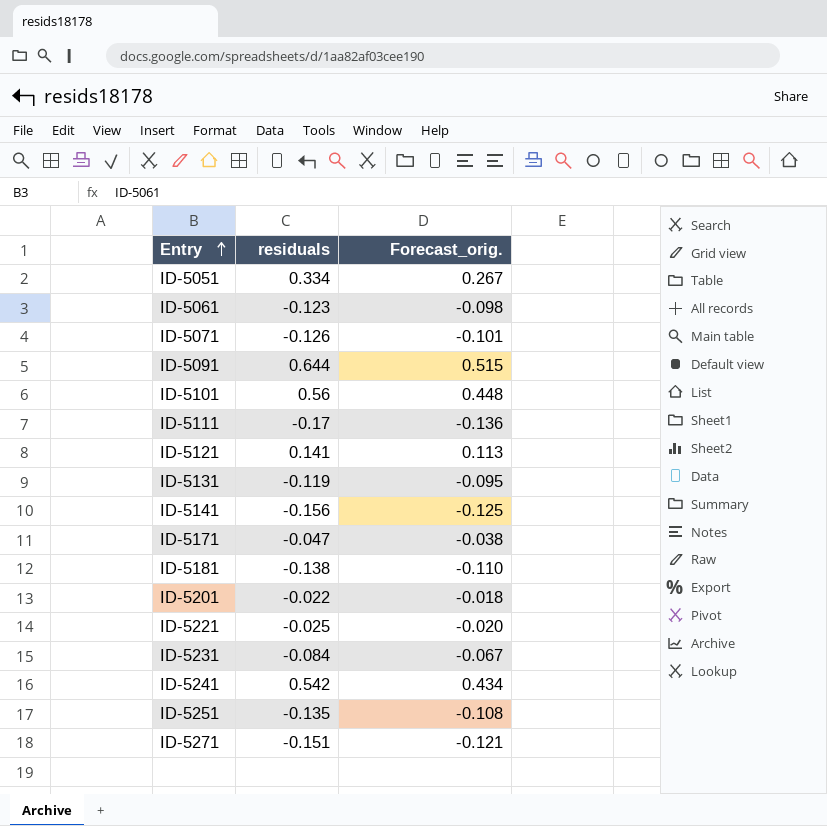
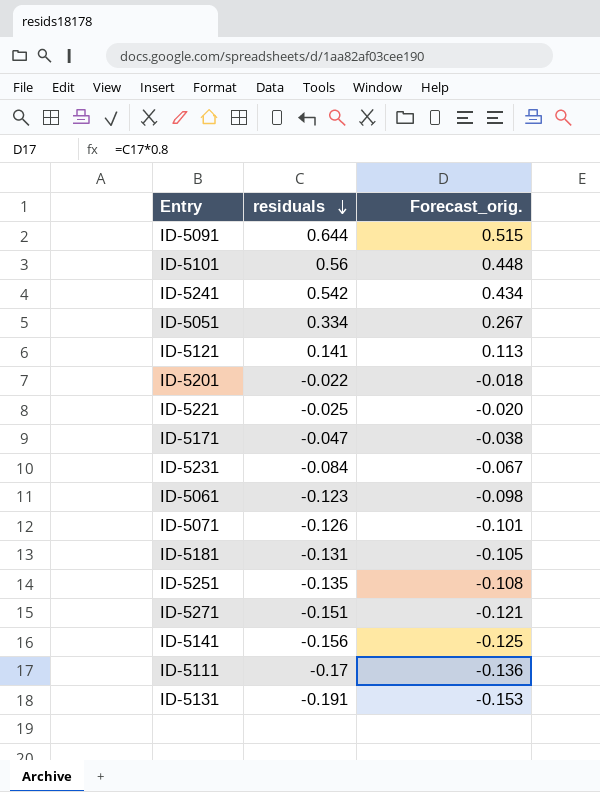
row order: Entry ascending -> residuals descending
ID-5181 | residuals: -0.138 -> -0.131
ID-5181 | Forecast_orig.: -0.110 -> -0.105
ID-5131 | residuals: -0.119 -> -0.191
ID-5131 | Forecast_orig.: -0.095 -> -0.153

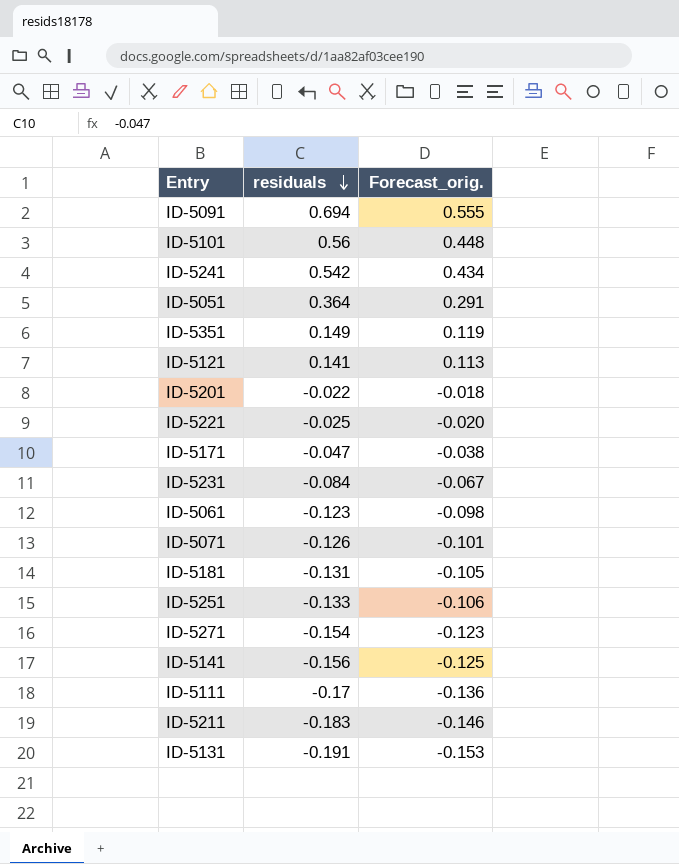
ID-5091 | residuals: 0.644 -> 0.694
ID-5091 | Forecast_orig.: 0.515 -> 0.555
ID-5051 | residuals: 0.334 -> 0.364
ID-5051 | Forecast_orig.: 0.267 -> 0.291
row ID-5351: none -> 0.149 | 0.119
ID-5251 | residuals: -0.135 -> -0.133
ID-5251 | Forecast_orig.: -0.108 -> -0.106
ID-5271 | residuals: -0.151 -> -0.154
ID-5271 | Forecast_orig.: -0.121 -> -0.123
row ID-5211: none -> -0.183 | -0.146

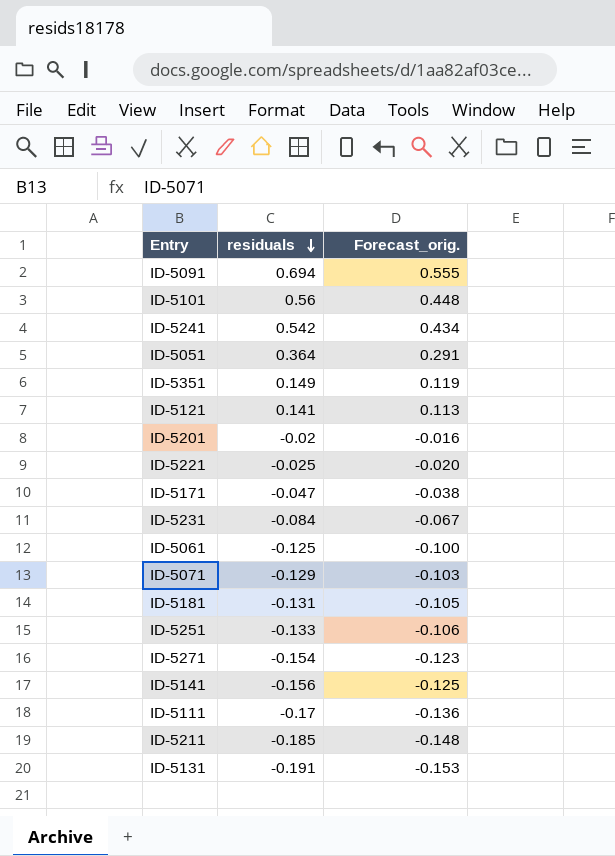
ID-5201 | residuals: -0.022 -> -0.02
ID-5201 | Forecast_orig.: -0.018 -> -0.016
ID-5061 | residuals: -0.123 -> -0.125
ID-5061 | Forecast_orig.: -0.098 -> -0.100
ID-5071 | residuals: -0.126 -> -0.129
ID-5071 | Forecast_orig.: -0.101 -> -0.103
ID-5211 | residuals: -0.183 -> -0.185
ID-5211 | Forecast_orig.: -0.146 -> -0.148

